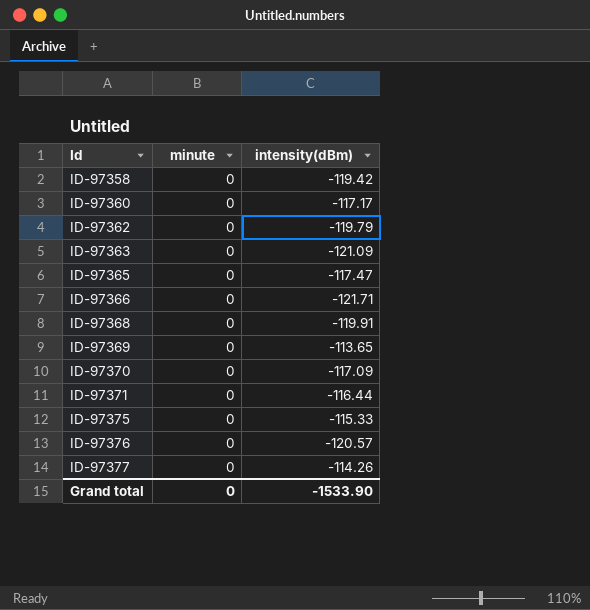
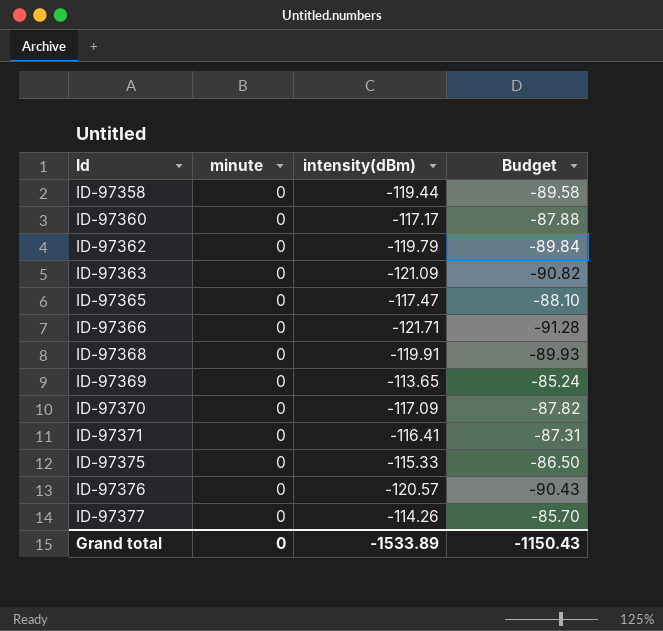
column Budget | formula: none -> [intensity(dBm)] * 0.75
ID-97358 | intensity(dBm): -119.42 -> -119.44
ID-97371 | intensity(dBm): -116.44 -> -116.41
Grand total | intensity(dBm): -1533.90 -> -1533.89

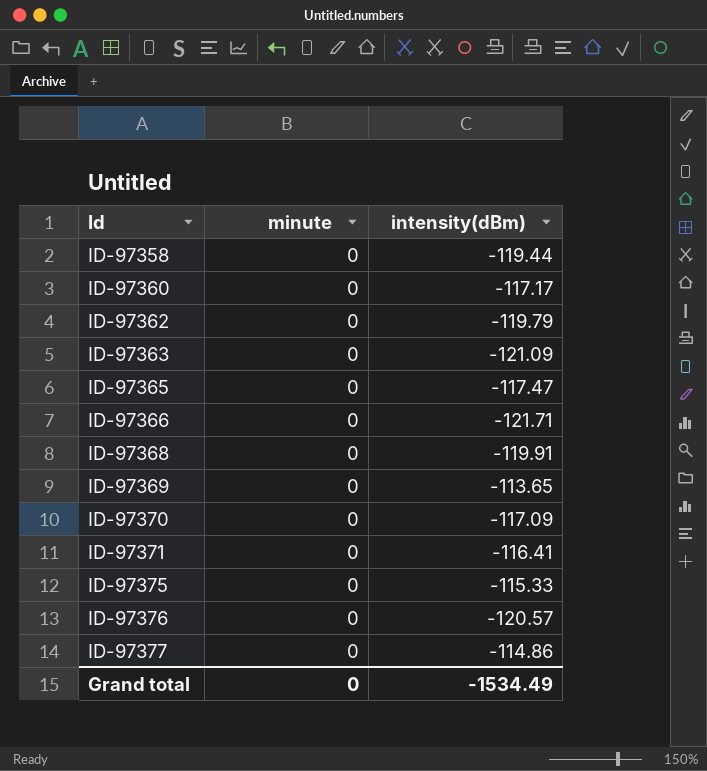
column Budget | formula: [intensity(dBm)] * 0.75 -> none
ID-97377 | intensity(dBm): -114.26 -> -114.86
Grand total | intensity(dBm): -1533.89 -> -1534.49

